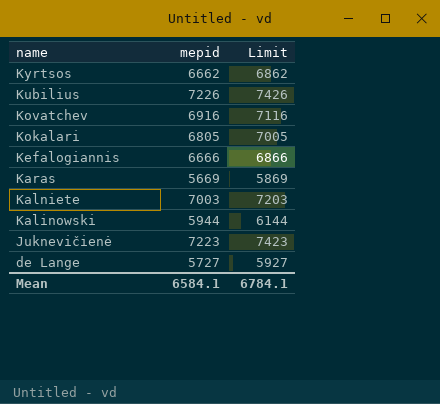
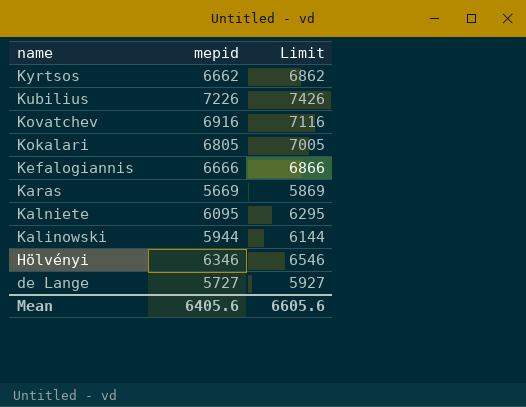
row Juknevičienė: 7223 | 7423 -> none
Kalniete | mepid: 7003 -> 6095
Kalniete | Limit: 7203 -> 6295
row Hölvényi: none -> 6346 | 6546
Mean | mepid: 6584.1 -> 6405.6
Mean | Limit: 6784.1 -> 6605.6

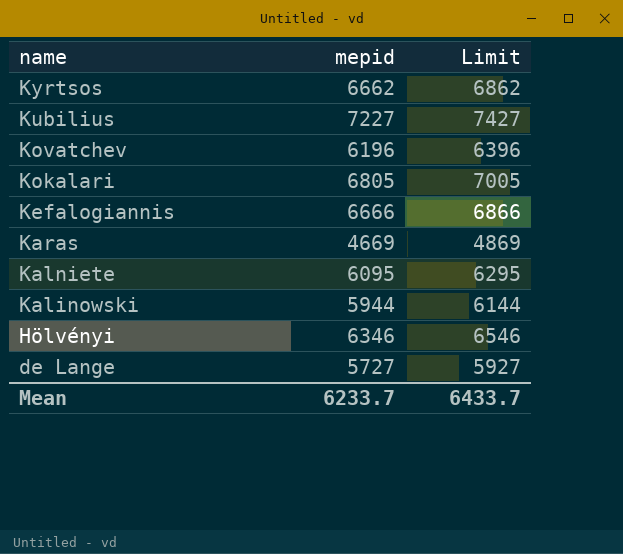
Kubilius | mepid: 7226 -> 7227
Kubilius | Limit: 7426 -> 7427
Kovatchev | mepid: 6916 -> 6196
Kovatchev | Limit: 7116 -> 6396
Karas | mepid: 5669 -> 4669
Karas | Limit: 5869 -> 4869
Mean | mepid: 6405.6 -> 6233.7
Mean | Limit: 6605.6 -> 6433.7

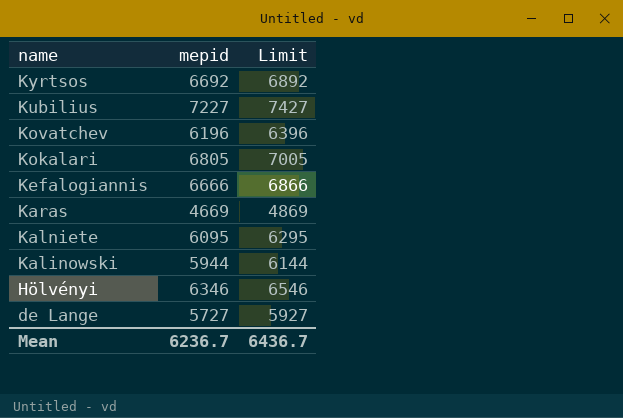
Kyrtsos | mepid: 6662 -> 6692
Kyrtsos | Limit: 6862 -> 6892
Mean | mepid: 6233.7 -> 6236.7
Mean | Limit: 6433.7 -> 6436.7

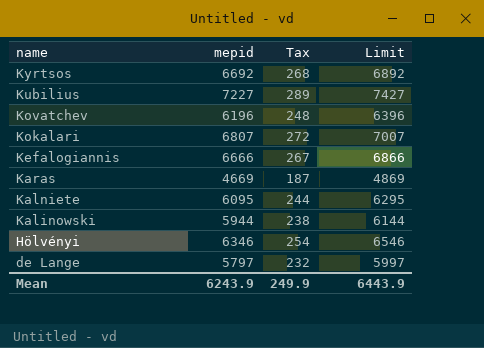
column Tax | formula: none -> [mepid] * 0.04
Kokalari | mepid: 6805 -> 6807
Kokalari | Limit: 7005 -> 7007
de Lange | mepid: 5727 -> 5797
de Lange | Limit: 5927 -> 5997
Mean | mepid: 6236.7 -> 6243.9
Mean | Limit: 6436.7 -> 6443.9

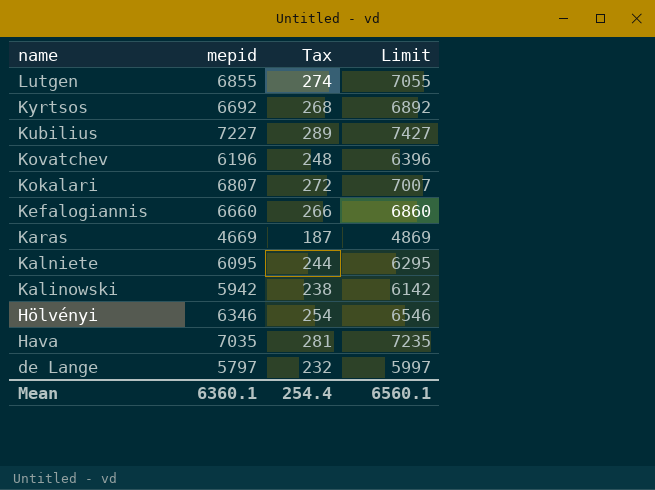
row Lutgen: none -> 6855 | 274 | 7055
Kefalogiannis | mepid: 6666 -> 6660
Kefalogiannis | Tax: 267 -> 266
Kefalogiannis | Limit: 6866 -> 6860
Kalinowski | mepid: 5944 -> 5942
Kalinowski | Limit: 6144 -> 6142
row Hava: none -> 7035 | 281 | 7235
Mean | mepid: 6243.9 -> 6360.1
Mean | Tax: 249.9 -> 254.4
Mean | Limit: 6443.9 -> 6560.1

